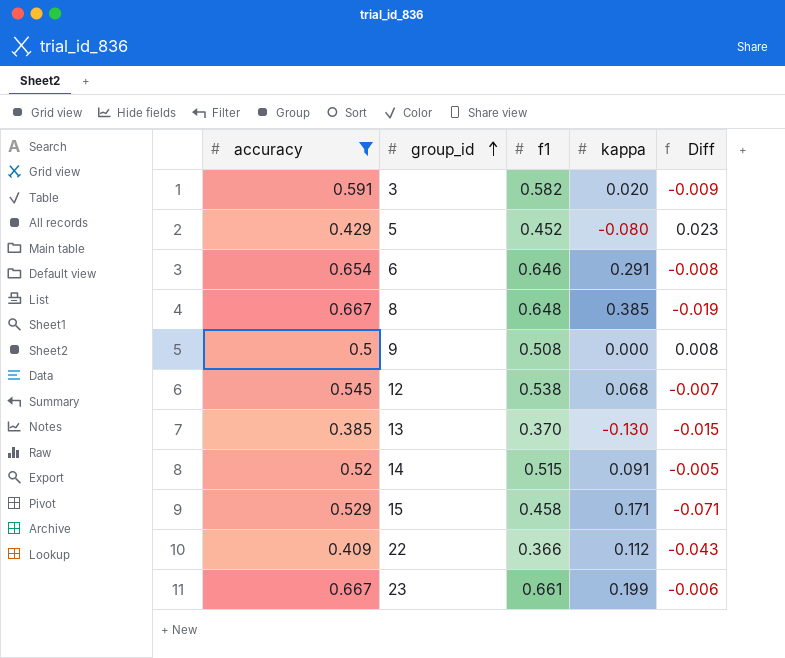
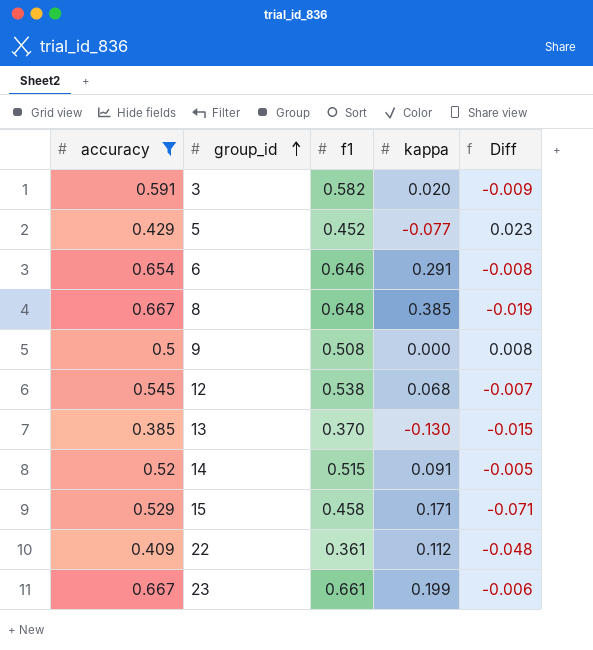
5 | kappa: -0.080 -> -0.077
22 | f1: 0.366 -> 0.361
22 | Diff: -0.043 -> -0.048

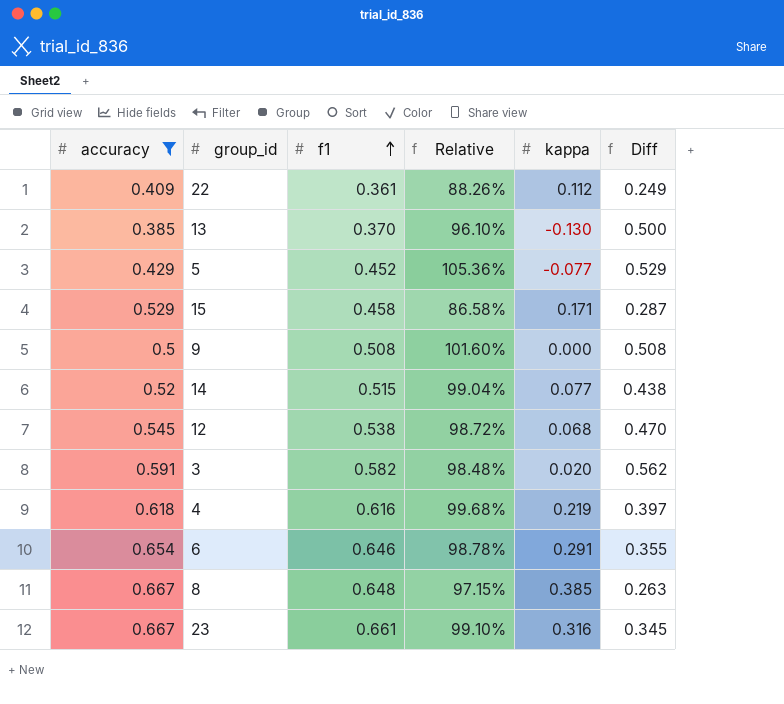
row order: group_id ascending -> f1 ascending
column Relative | formula: none -> [f1] / [accuracy]
column Diff | formula: [f1] - [accuracy] -> [f1] - [kappa]
14 | kappa: 0.091 -> 0.077
row 4: none -> 0.618 | 0.616 | 99.68% | 0.219 | 0.397
23 | kappa: 0.199 -> 0.316

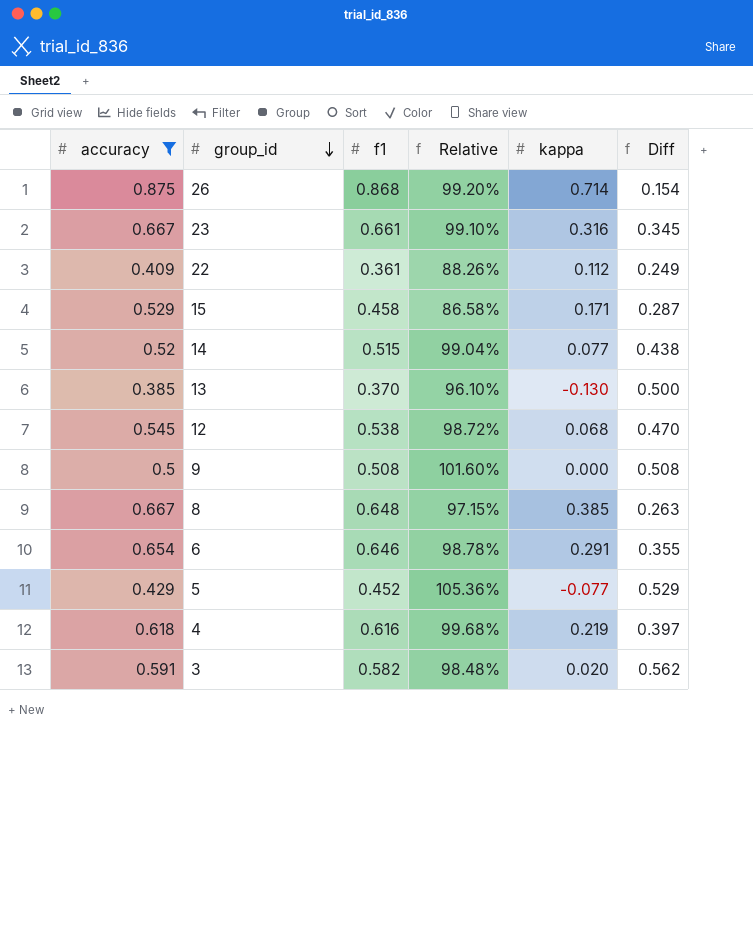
row order: f1 ascending -> group_id descending
row 26: none -> 0.875 | 0.868 | 99.20% | 0.714 | 0.154

